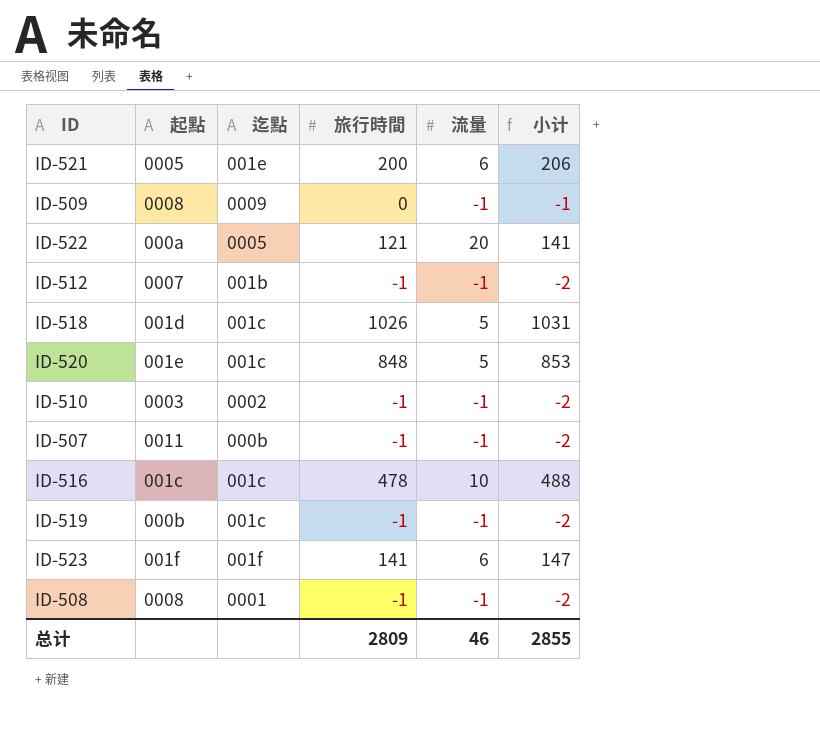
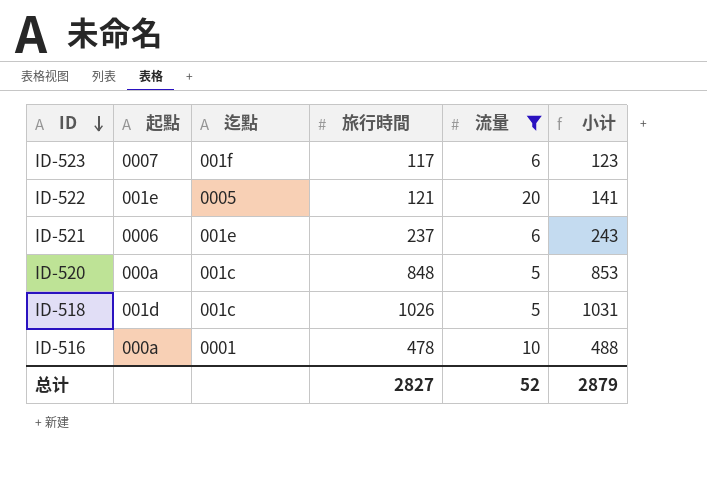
filter: none -> 流量 != -1
row order: none -> ID descending
ID-523 | 起點: 001f -> 0007
ID-523 | 旅行時間: 141 -> 117
ID-523 | 小计: 147 -> 123
ID-522 | 起點: 000a -> 001e
ID-521 | 起點: 0005 -> 0006
ID-521 | 旅行時間: 200 -> 237
ID-521 | 小计: 206 -> 243
ID-520 | 起點: 001e -> 000a
ID-516 | 起點: 001c -> 000a
ID-516 | 迄點: 001c -> 0001
总计 | 旅行時間: 2809 -> 2827
总计 | 流量: 46 -> 52
总计 | 小计: 2855 -> 2879

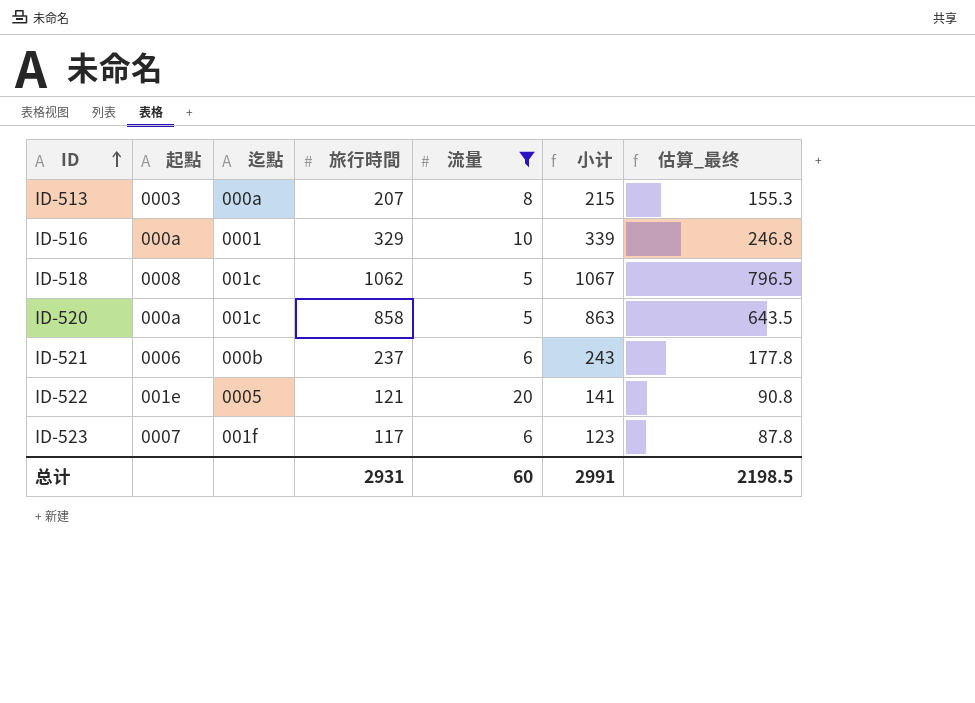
row order: ID descending -> ID ascending
column 估算_最终 | formula: none -> [旅行時間] * 0.75
row ID-513: none -> 0003 | 000a | 207 | 8 | 215 | 155.3
ID-516 | 旅行時間: 478 -> 329
ID-516 | 小计: 488 -> 339
ID-518 | 起點: 001d -> 0008
ID-518 | 旅行時間: 1026 -> 1062
ID-518 | 小计: 1031 -> 1067
ID-520 | 旅行時間: 848 -> 858
ID-520 | 小计: 853 -> 863
ID-521 | 迄點: 001e -> 000b
总计 | 旅行時間: 2827 -> 2931
总计 | 流量: 52 -> 60
总计 | 小计: 2879 -> 2991

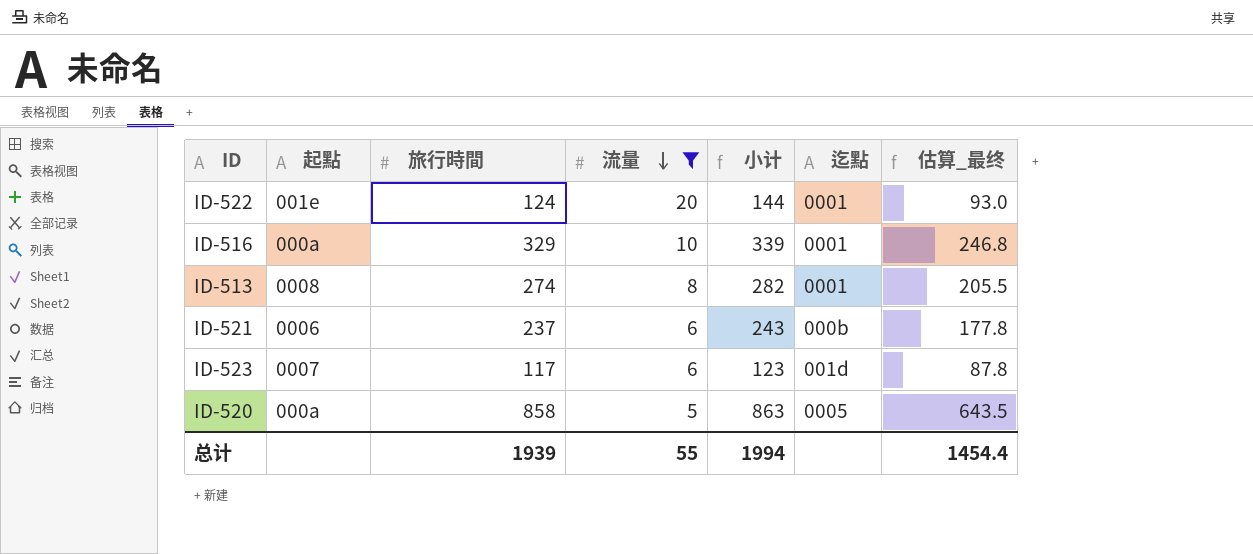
row order: ID ascending -> 流量 descending
column 迄點 | position: 3 -> 6
row ID-518: 0008 | 001c | 1062 | 5 | 1067 | 796.5 -> none
ID-522 | 旅行時間: 121 -> 124
ID-522 | 小计: 141 -> 144
ID-522 | 迄點: 0005 -> 0001
ID-522 | 估算_最终: 90.8 -> 93.0
ID-513 | 起點: 0003 -> 0008
ID-513 | 旅行時間: 207 -> 274
ID-513 | 小计: 215 -> 282
ID-513 | 迄點: 000a -> 0001
ID-513 | 估算_最终: 155.3 -> 205.5
ID-523 | 迄點: 001f -> 001d
ID-520 | 迄點: 001c -> 0005
总计 | 旅行時間: 2931 -> 1939
总计 | 流量: 60 -> 55
总计 | 小计: 2991 -> 1994
总计 | 估算_最终: 2198.5 -> 1454.4

